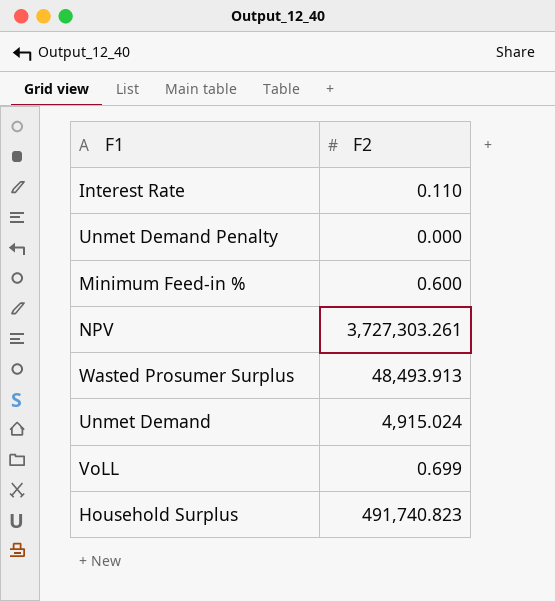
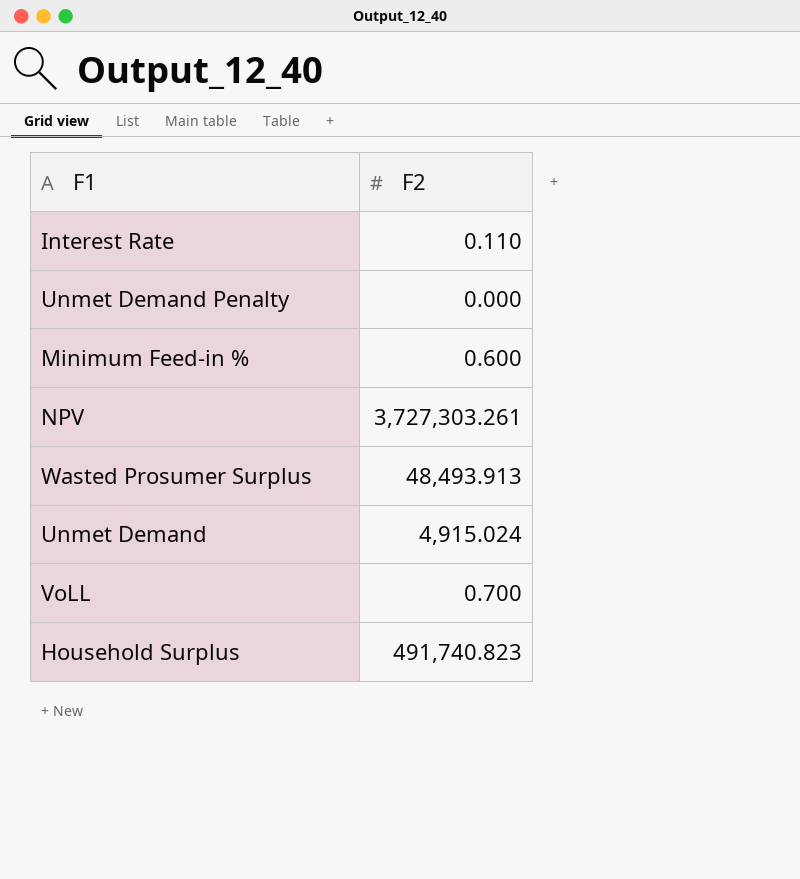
VoLL | F2: 0.699 -> 0.700

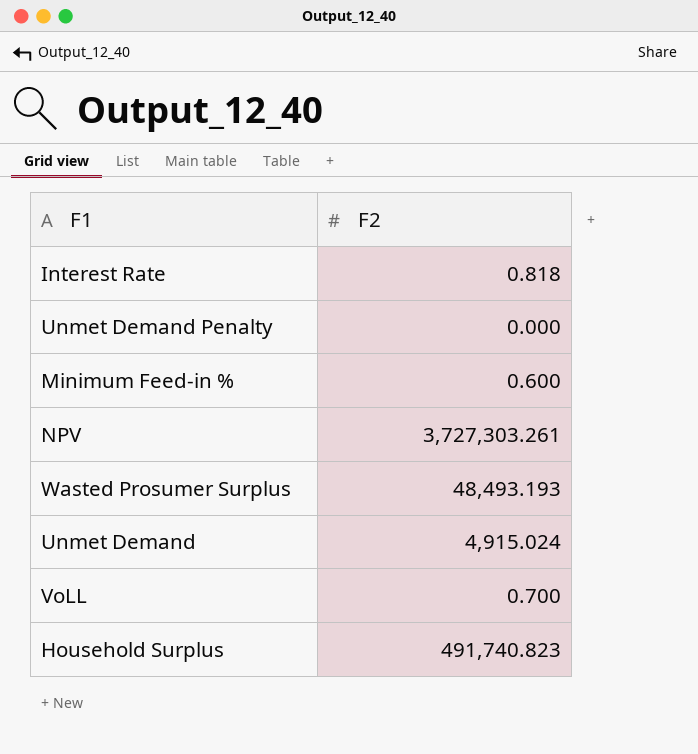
Interest Rate | F2: 0.110 -> 0.818
Wasted Prosumer Surplus | F2: 48,493.913 -> 48,493.193

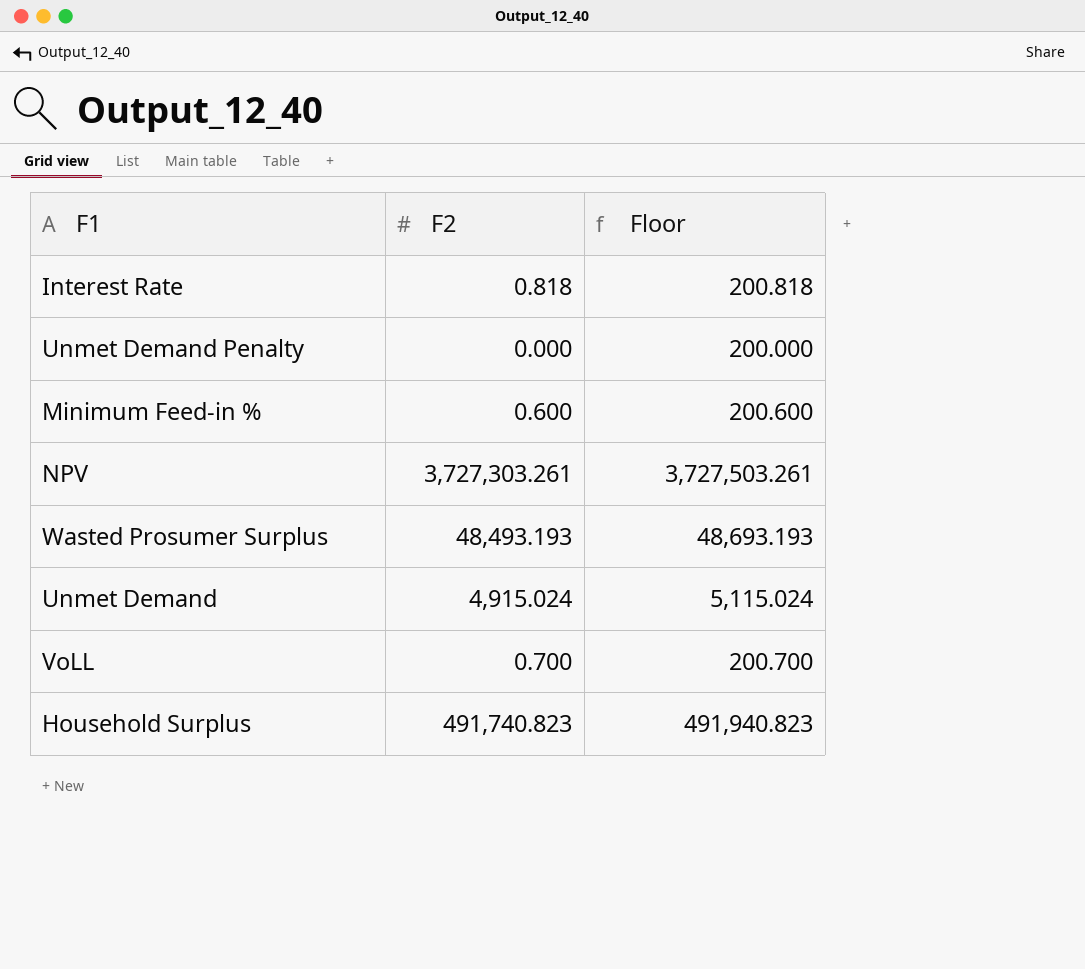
column Floor | formula: none -> [F2] + 200

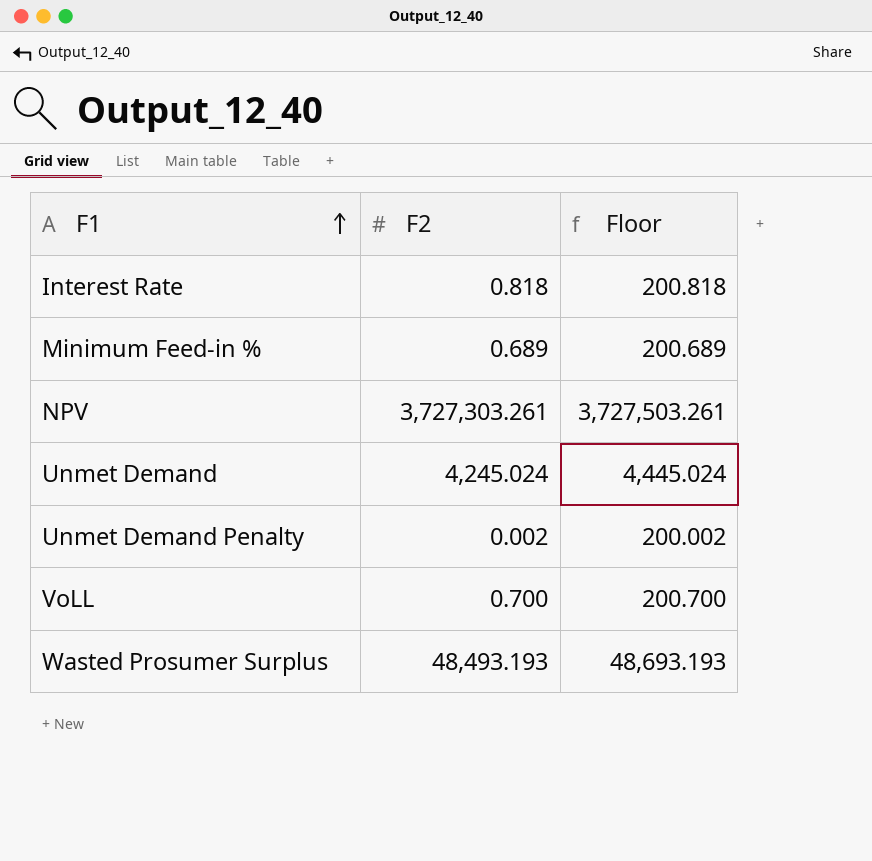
row order: none -> F1 ascending
row Household Surplus: 491,740.823 | 491,940.823 -> none
Minimum Feed-in % | F2: 0.600 -> 0.689
Minimum Feed-in % | Floor: 200.600 -> 200.689
Unmet Demand | F2: 4,915.024 -> 4,245.024
Unmet Demand | Floor: 5,115.024 -> 4,445.024
Unmet Demand Penalty | F2: 0.000 -> 0.002
Unmet Demand Penalty | Floor: 200.000 -> 200.002

